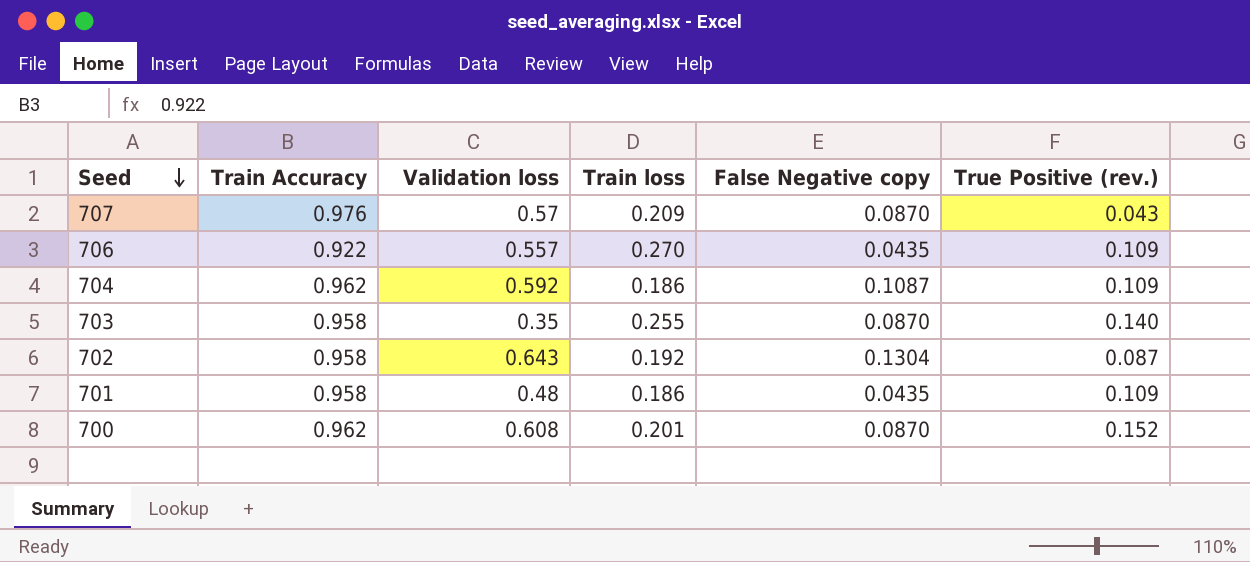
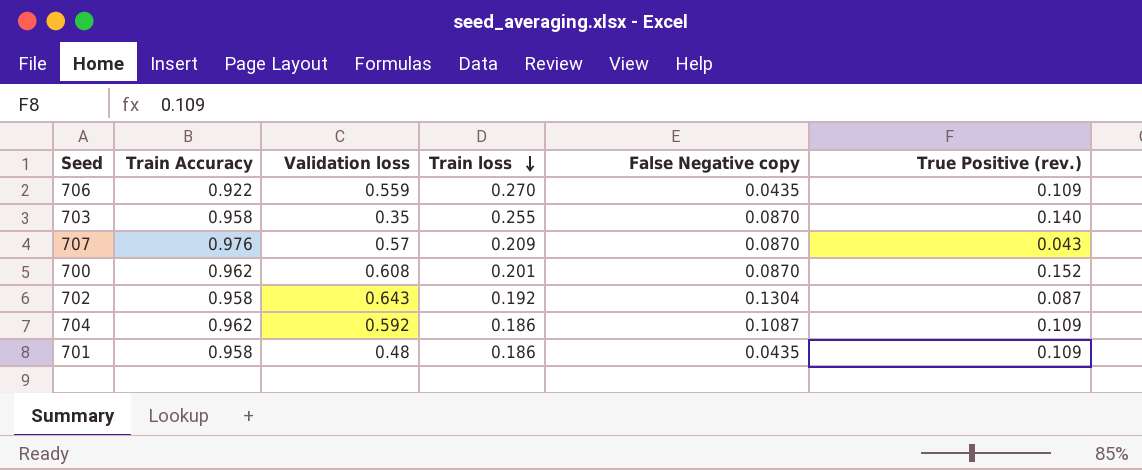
row order: Seed descending -> Train loss descending
706 | Validation loss: 0.557 -> 0.559

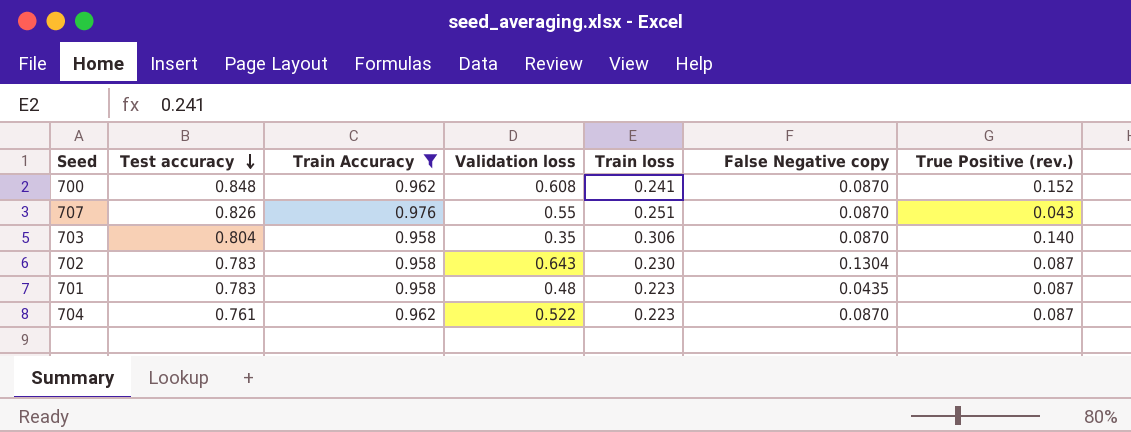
filter: none -> Train Accuracy != 0.922
row order: Train loss descending -> Test accuracy descending
column Test accuracy | position: none -> 2
700 | Train loss: 0.201 -> 0.241
707 | Validation loss: 0.57 -> 0.55
707 | Train loss: 0.209 -> 0.251
703 | Train loss: 0.255 -> 0.306
702 | Train loss: 0.192 -> 0.230
701 | Train loss: 0.186 -> 0.223
701 | True Positive (rev.): 0.109 -> 0.087
704 | Validation loss: 0.592 -> 0.522
704 | Train loss: 0.186 -> 0.223
704 | False Negative copy: 0.1087 -> 0.0870
704 | True Positive (rev.): 0.109 -> 0.087

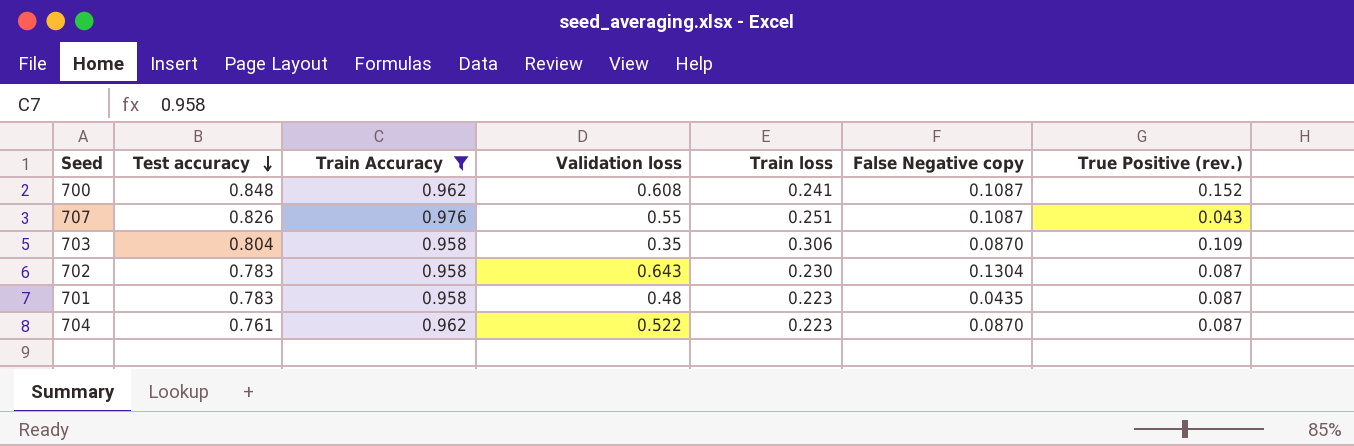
700 | False Negative copy: 0.0870 -> 0.1087
707 | False Negative copy: 0.0870 -> 0.1087
703 | True Positive (rev.): 0.140 -> 0.109

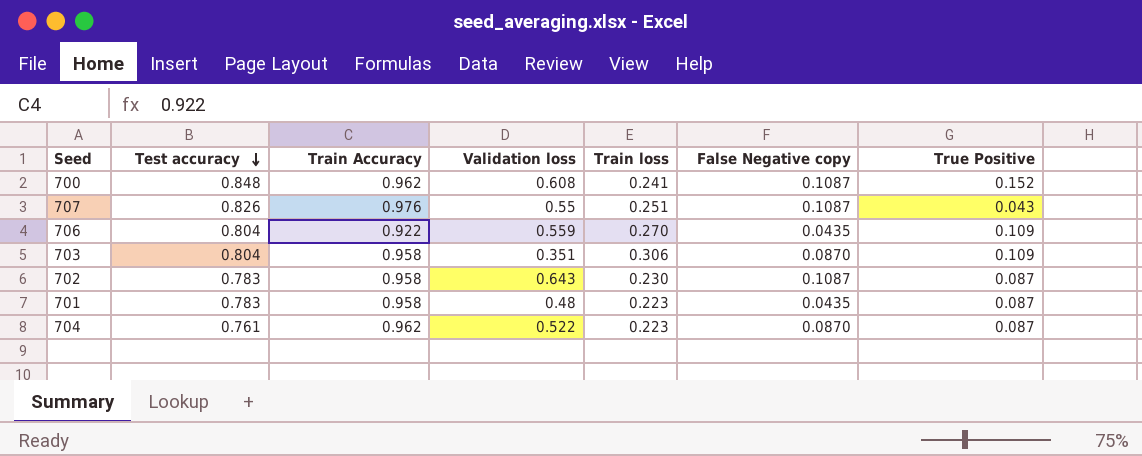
filter: Train Accuracy != 0.922 -> none
column name: True Positive (rev.) -> True Positive
703 | Validation loss: 0.35 -> 0.351
702 | False Negative copy: 0.1304 -> 0.1087

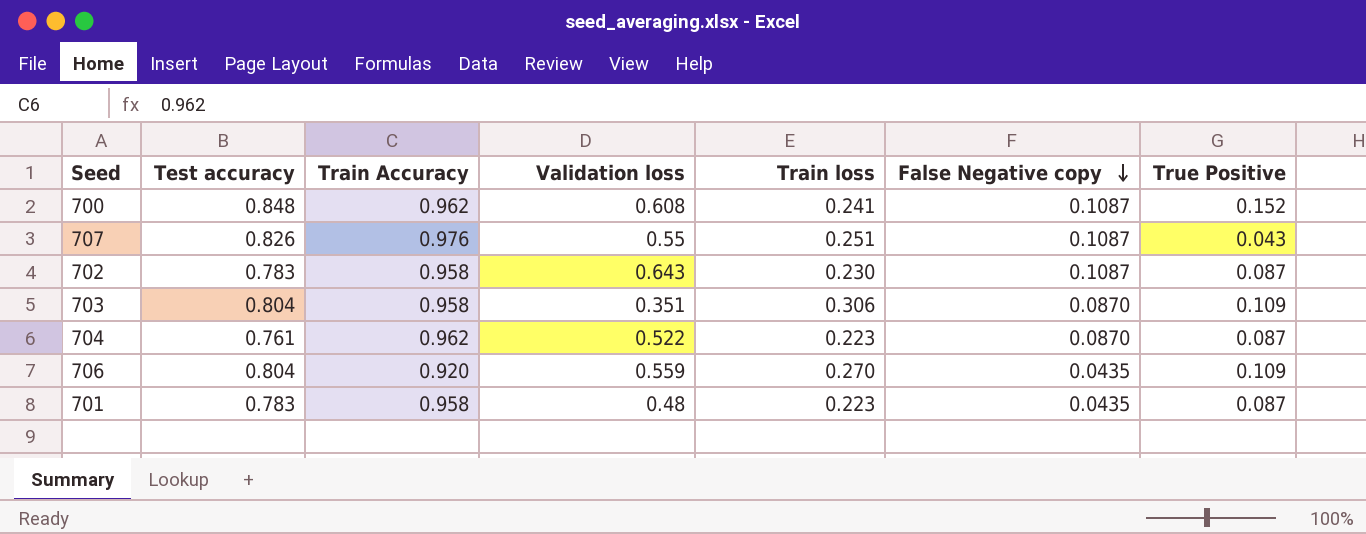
row order: Test accuracy descending -> False Negative copy descending
706 | Train Accuracy: 0.922 -> 0.920

